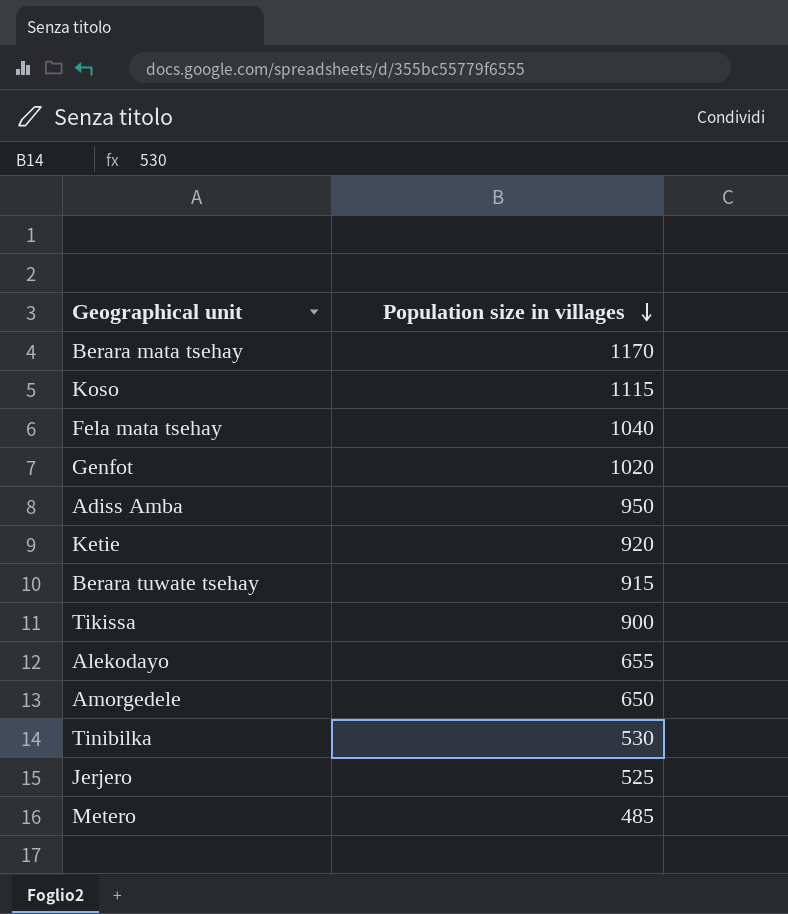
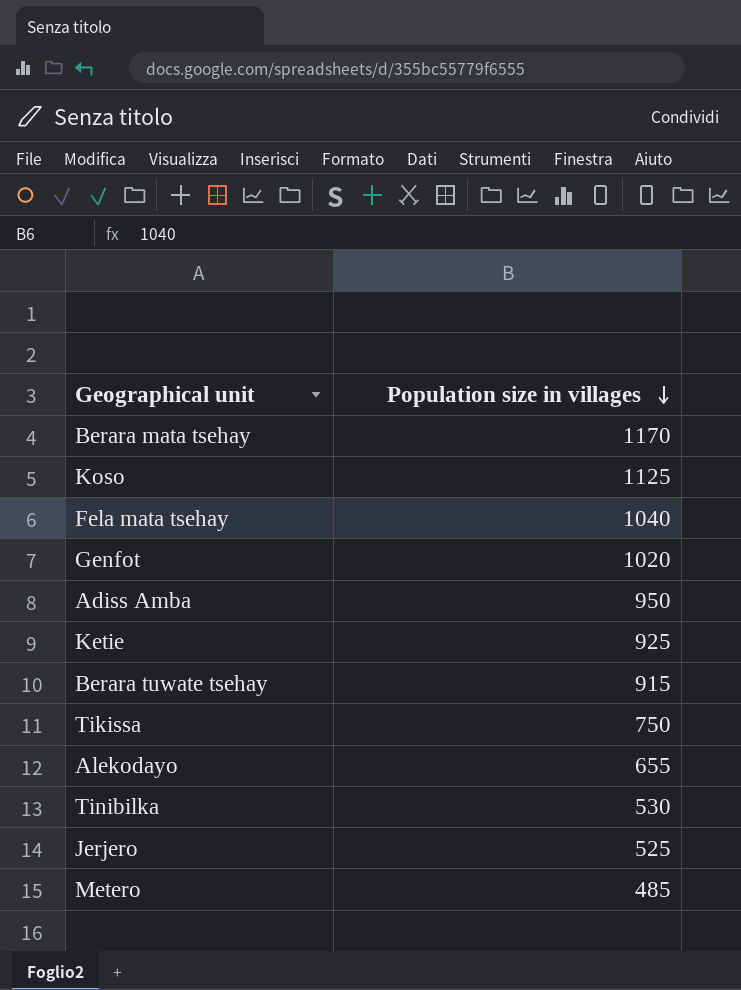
row Amorgedele: 650 -> none
Koso | Population size in villages: 1115 -> 1125
Ketie | Population size in villages: 920 -> 925
Tikissa | Population size in villages: 900 -> 750

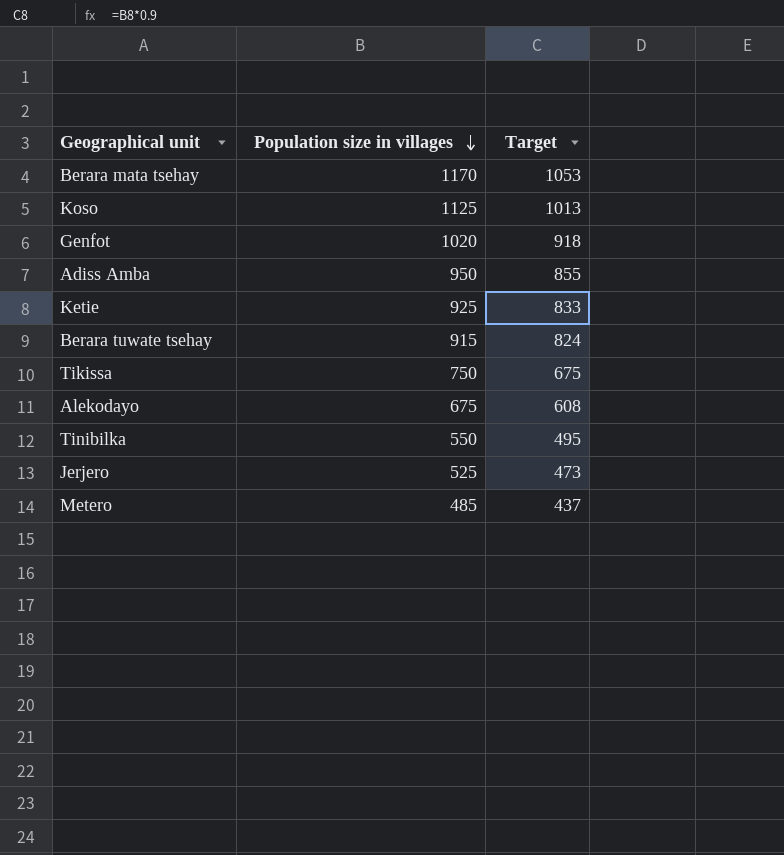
column Target | formula: none -> [Population size in villages] * 0.9
row Fela mata tsehay: 1040 -> none
Alekodayo | Population size in villages: 655 -> 675
Tinibilka | Population size in villages: 530 -> 550

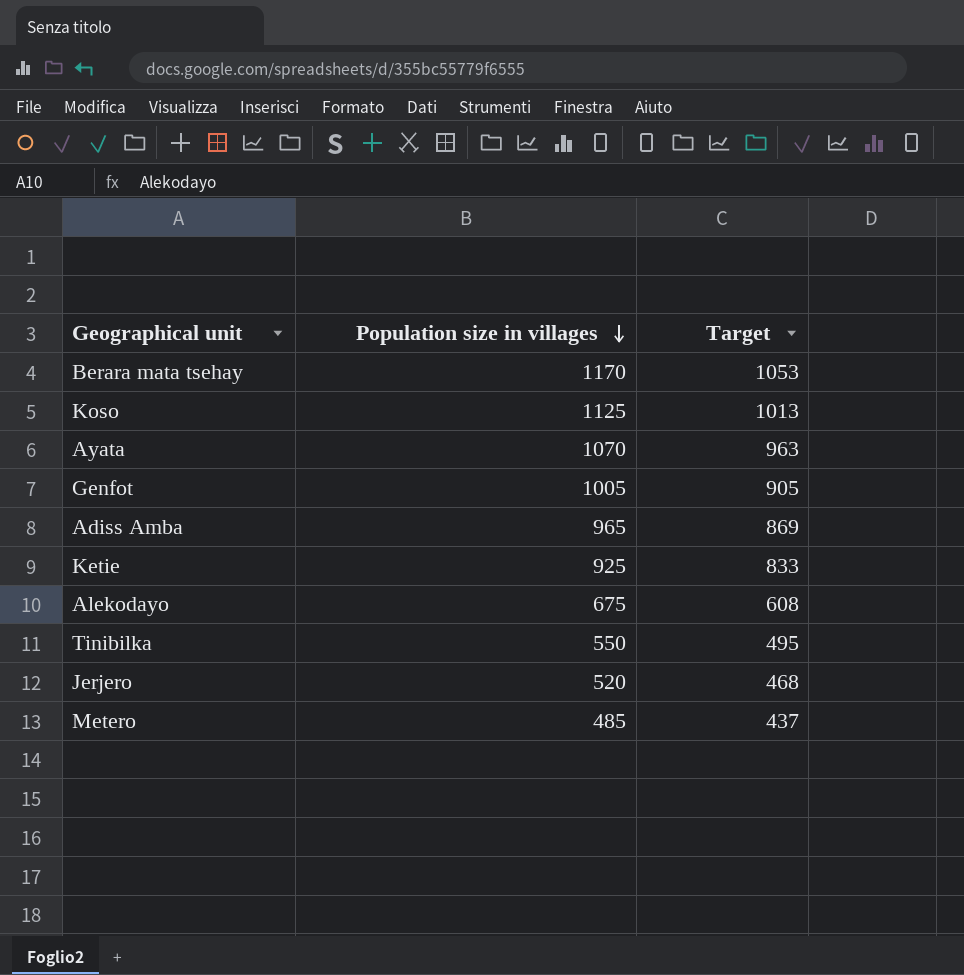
row Berara tuwate tsehay: 915 | 824 -> none
row Tikissa: 750 | 675 -> none
row Ayata: none -> 1070 | 963
Genfot | Population size in villages: 1020 -> 1005
Genfot | Target: 918 -> 905
Adiss Amba | Population size in villages: 950 -> 965
Adiss Amba | Target: 855 -> 869
Jerjero | Population size in villages: 525 -> 520
Jerjero | Target: 473 -> 468

